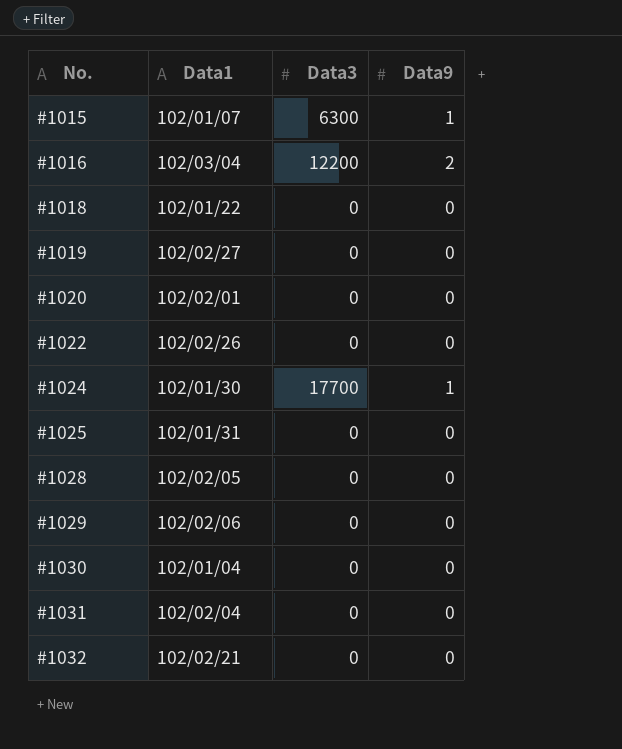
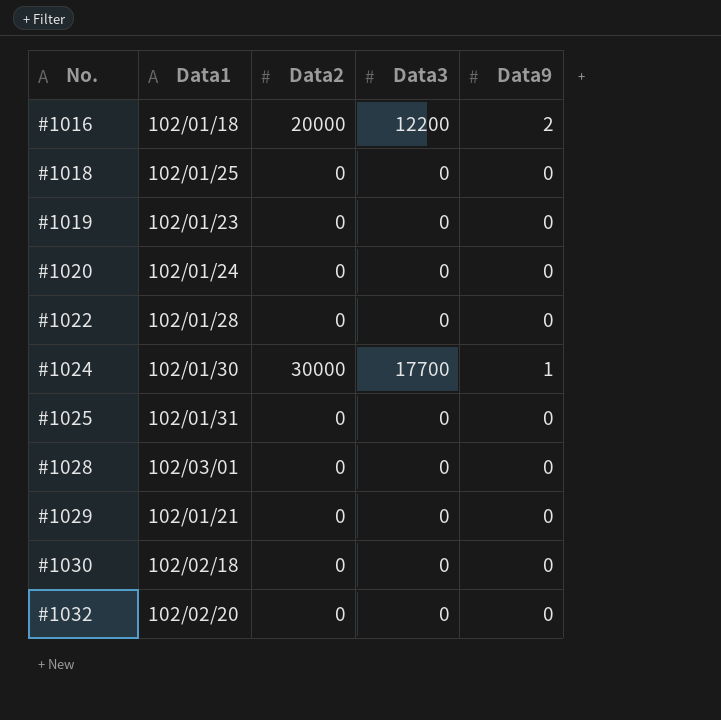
column Data2 | position: none -> 3
row #1015: 102/01/07 | 6300 | 1 -> none
row #1031: 102/02/04 | 0 | 0 -> none
#1016 | Data1: 102/03/04 -> 102/01/18
#1018 | Data1: 102/01/22 -> 102/01/25
#1019 | Data1: 102/02/27 -> 102/01/23
#1020 | Data1: 102/02/01 -> 102/01/24
#1022 | Data1: 102/02/26 -> 102/01/28
#1028 | Data1: 102/02/05 -> 102/03/01
#1029 | Data1: 102/02/06 -> 102/01/21
#1030 | Data1: 102/01/04 -> 102/02/18
#1032 | Data1: 102/02/21 -> 102/02/20

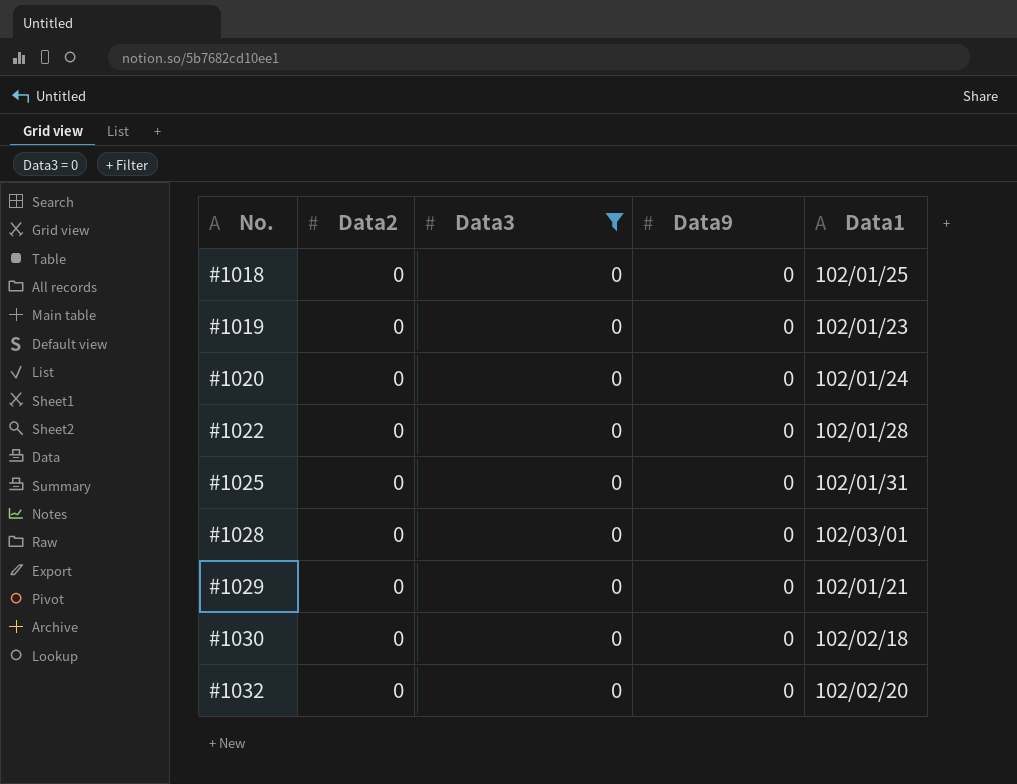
filter: none -> Data3 = 0
column Data1 | position: 2 -> 5

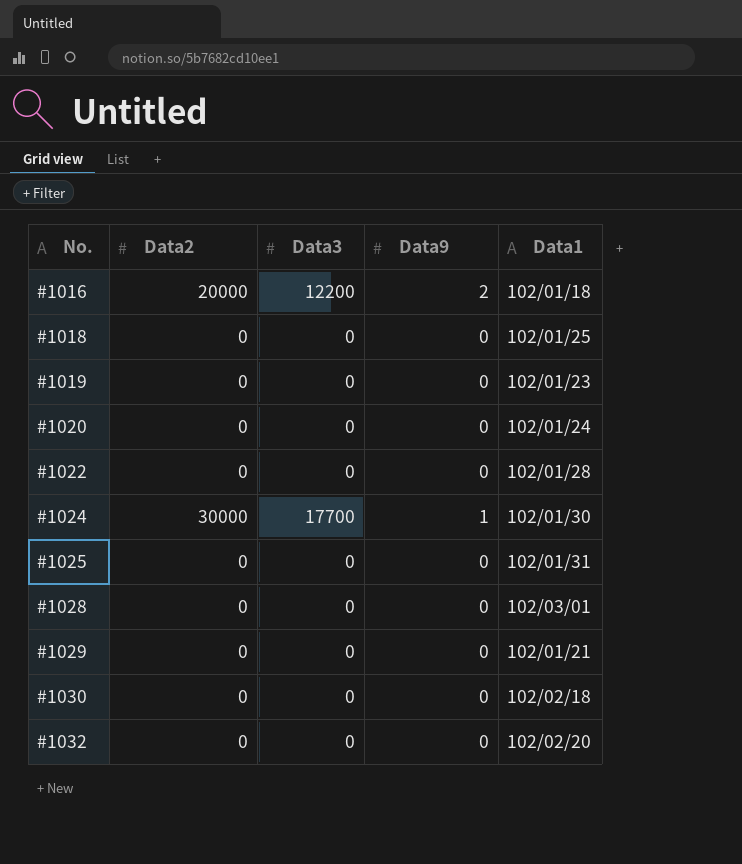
filter: Data3 = 0 -> none

